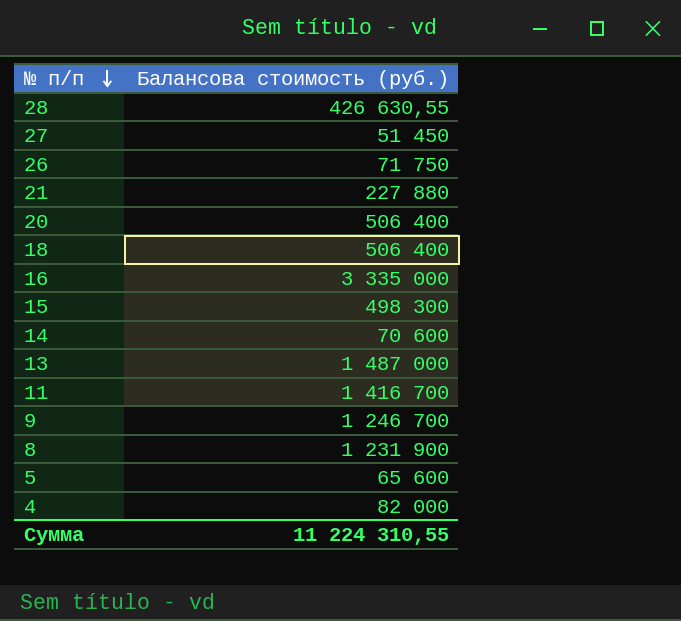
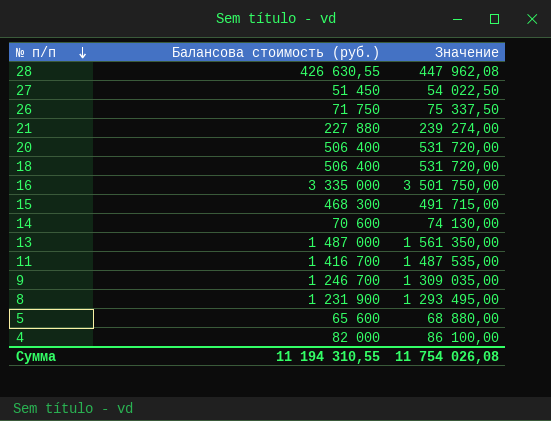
column Значение | formula: none -> [Балансова стоимость (руб.)] * 1,05
15 | Балансова стоимость (руб.): 498 300 -> 468 300
Сумма | Балансова стоимость (руб.): 11 224 310,55 -> 11 194 310,55

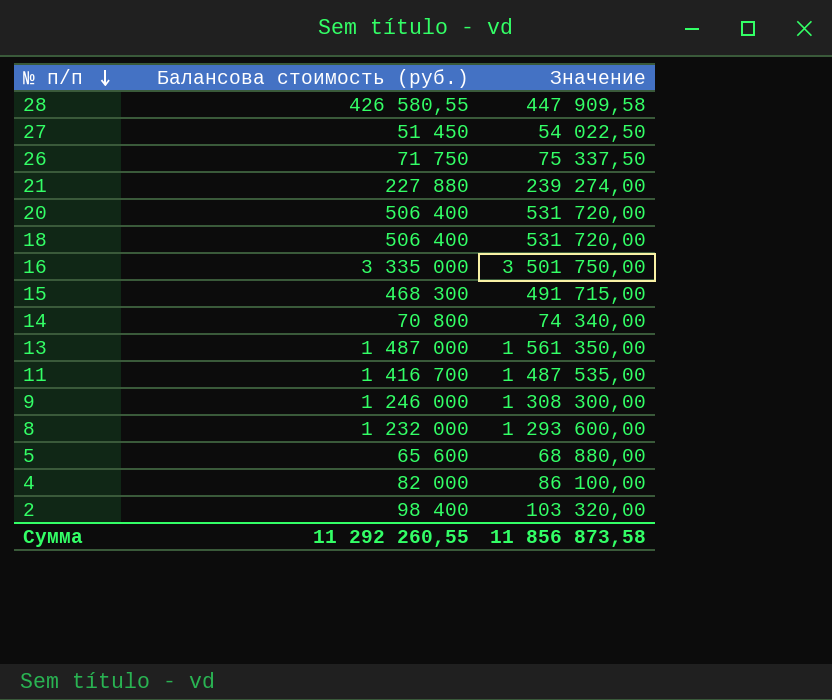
28 | Балансова стоимость (руб.): 426 630,55 -> 426 580,55
28 | Значение: 447 962,08 -> 447 909,58
14 | Балансова стоимость (руб.): 70 600 -> 70 800
14 | Значение: 74 130,00 -> 74 340,00
9 | Балансова стоимость (руб.): 1 246 700 -> 1 246 000
9 | Значение: 1 309 035,00 -> 1 308 300,00
8 | Балансова стоимость (руб.): 1 231 900 -> 1 232 000
8 | Значение: 1 293 495,00 -> 1 293 600,00
row 2: none -> 98 400 | 103 320,00
Сумма | Балансова стоимость (руб.): 11 194 310,55 -> 11 292 260,55
Сумма | Значение: 11 754 026,08 -> 11 856 873,58

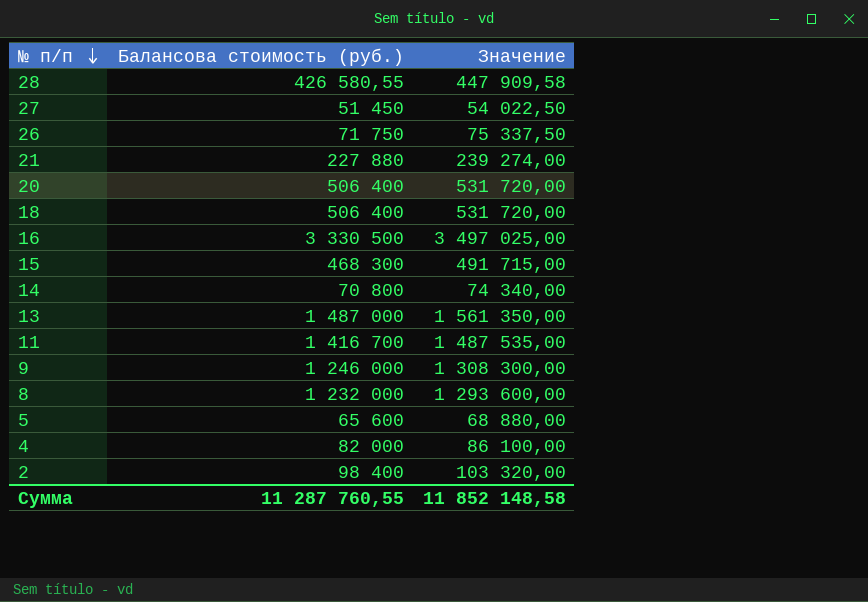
16 | Балансова стоимость (руб.): 3 335 000 -> 3 330 500
16 | Значение: 3 501 750,00 -> 3 497 025,00
Сумма | Балансова стоимость (руб.): 11 292 260,55 -> 11 287 760,55
Сумма | Значение: 11 856 873,58 -> 11 852 148,58

